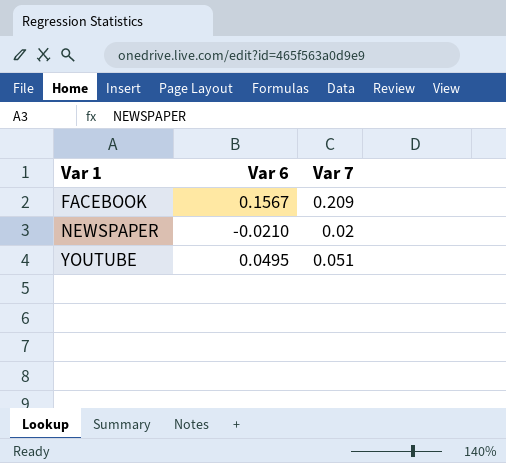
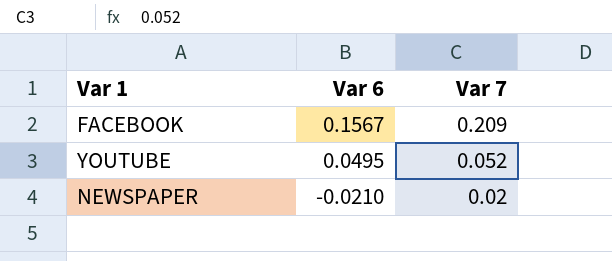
row order: Var 1 ascending -> Var 6 descending
YOUTUBE | Var 7: 0.051 -> 0.052

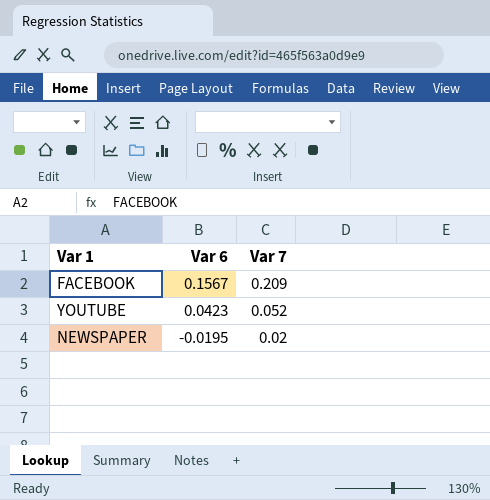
YOUTUBE | Var 6: 0.0495 -> 0.0423
NEWSPAPER | Var 6: -0.0210 -> -0.0195

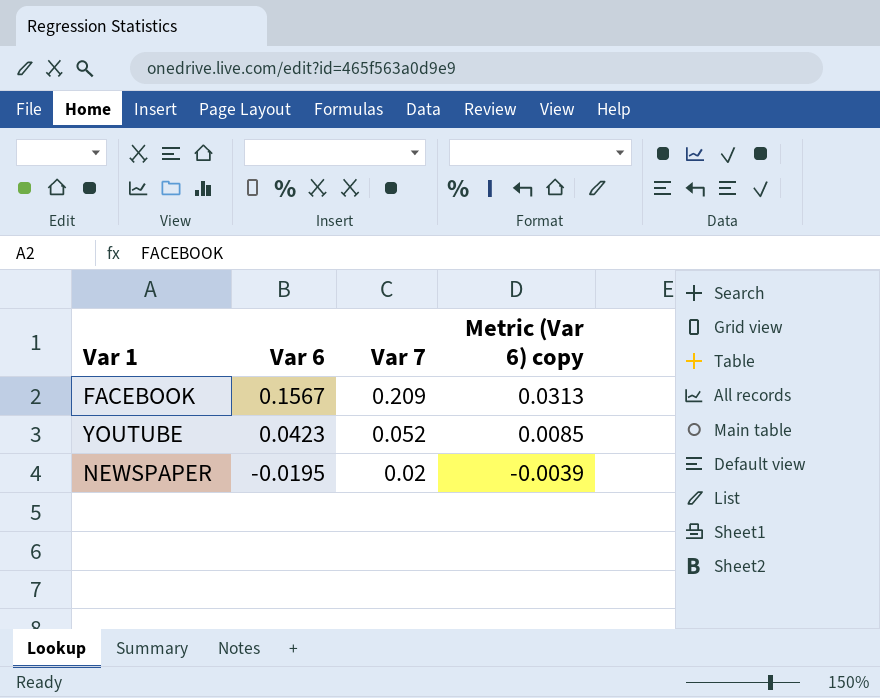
column Metric (Var 6) copy | formula: none -> [Var 6] * 0.2

